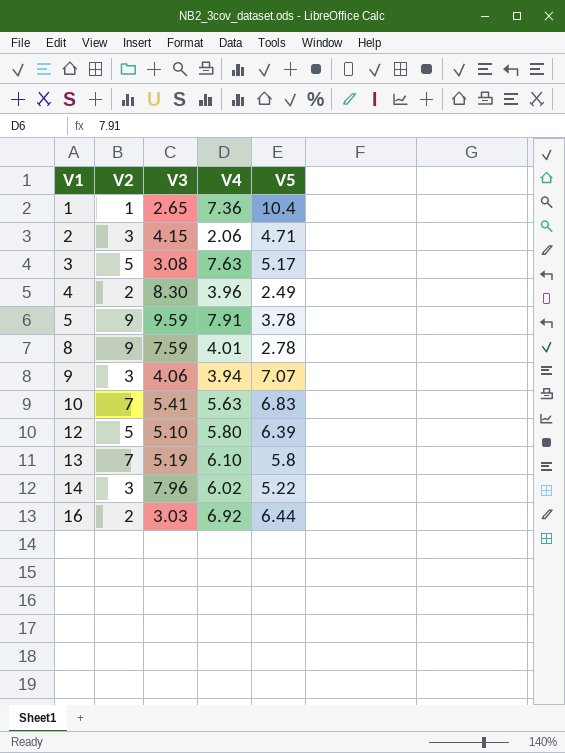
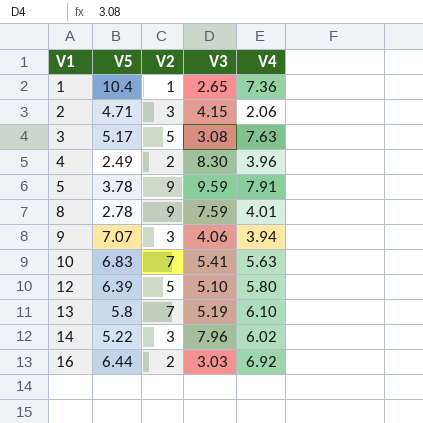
column V5 | position: 5 -> 2

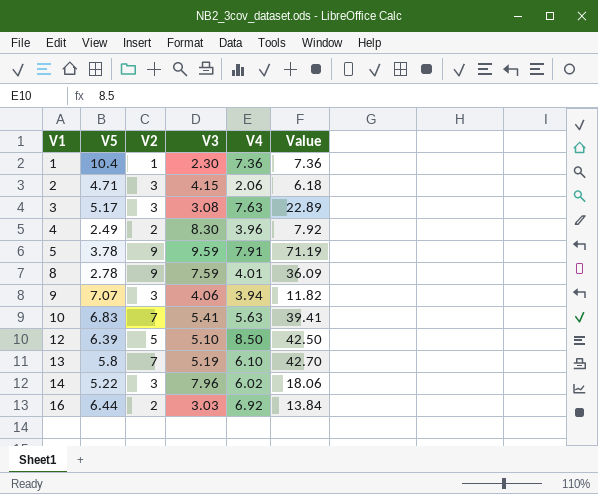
column Value | formula: none -> [V2] * [V4]
1 | V3: 2.65 -> 2.30
3 | V2: 5 -> 3
12 | V4: 5.80 -> 8.50

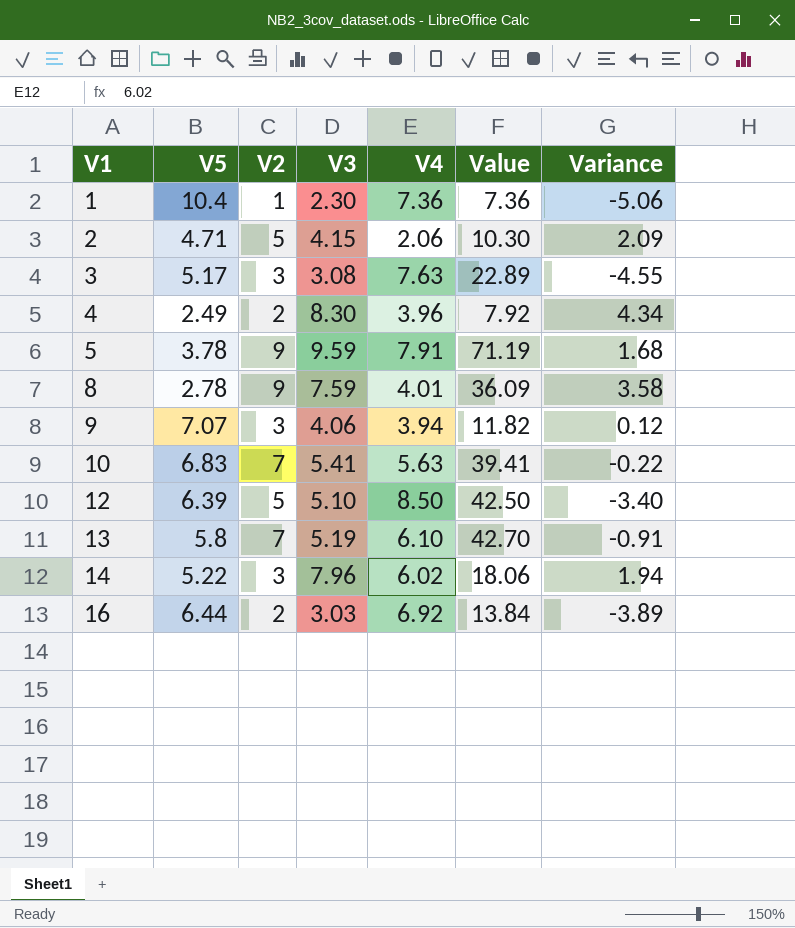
column Variance | formula: none -> [V3] - [V4]
2 | V2: 3 -> 5
2 | Value: 6.18 -> 10.30

